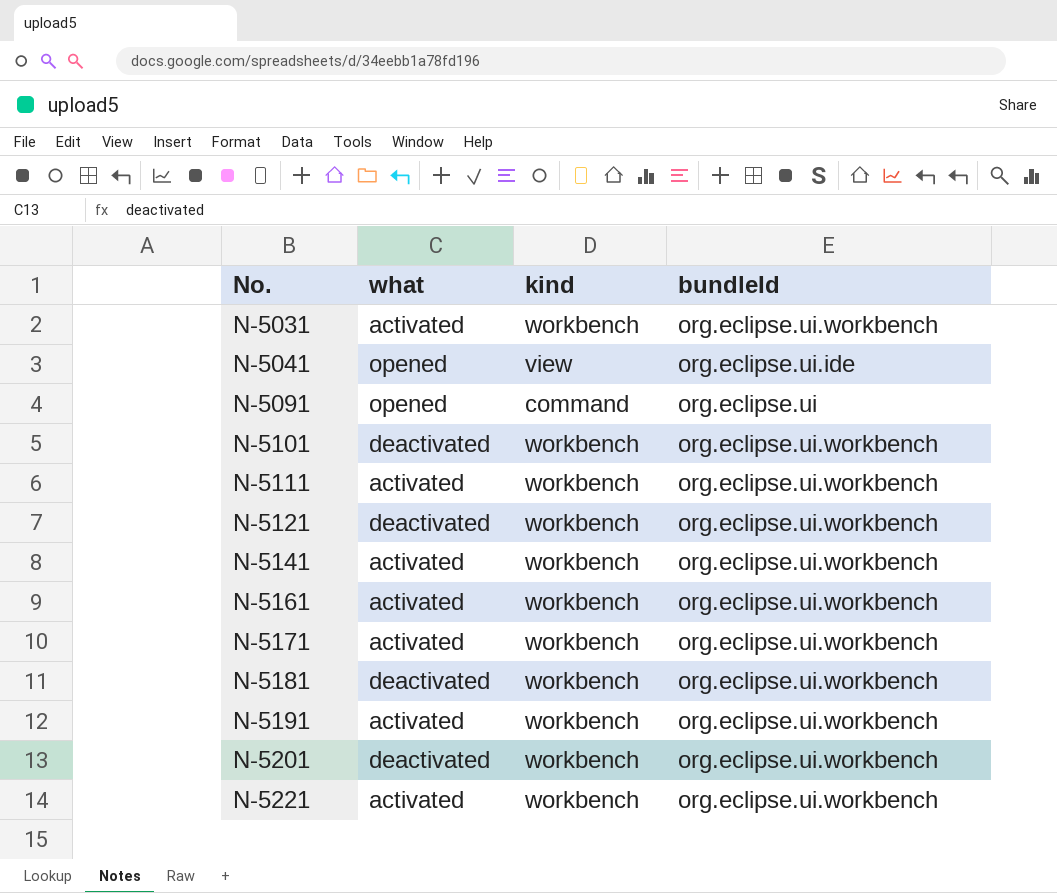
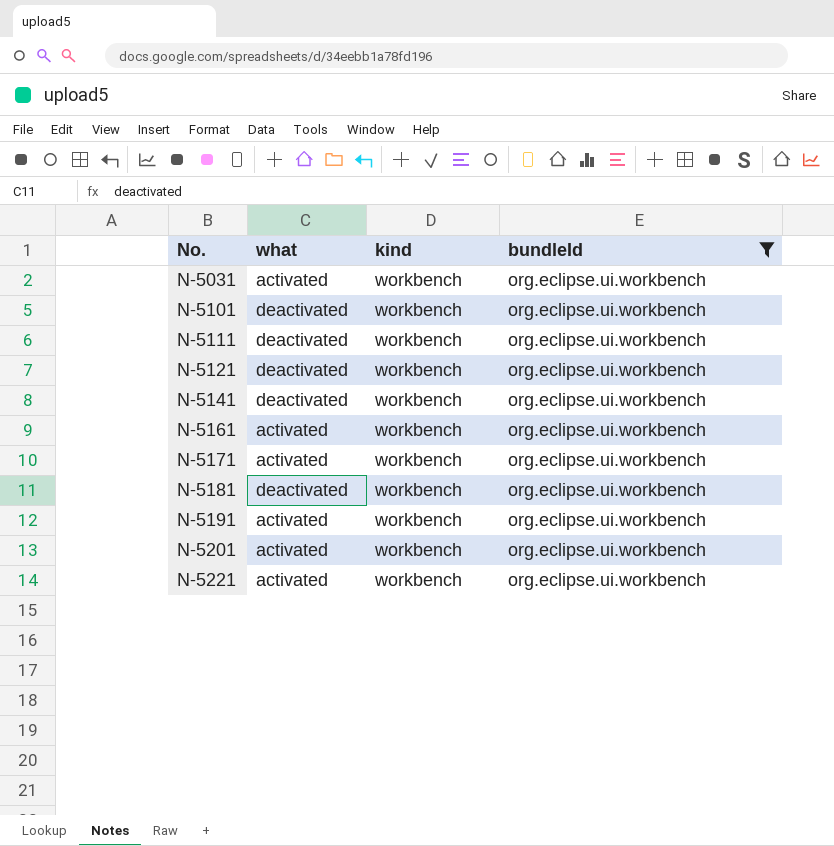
filter: none -> bundleId = org.eclipse.ui.workbench
N-5111 | what: activated -> deactivated
N-5141 | what: activated -> deactivated
N-5201 | what: deactivated -> activated

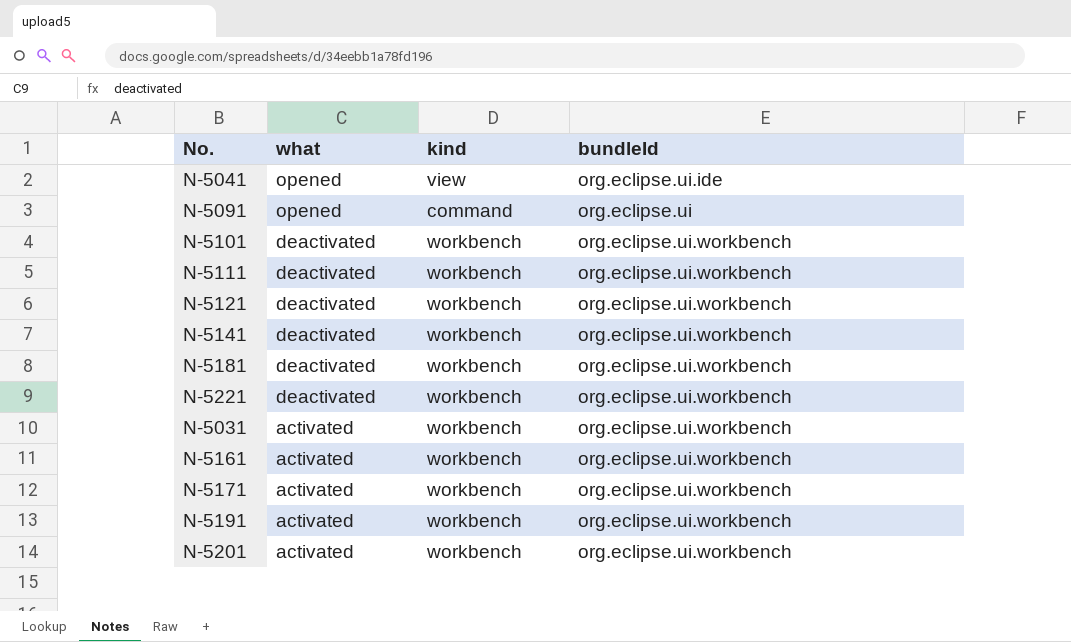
filter: bundleId = org.eclipse.ui.workbench -> none
row order: No. ascending -> what descending
N-5221 | what: activated -> deactivated

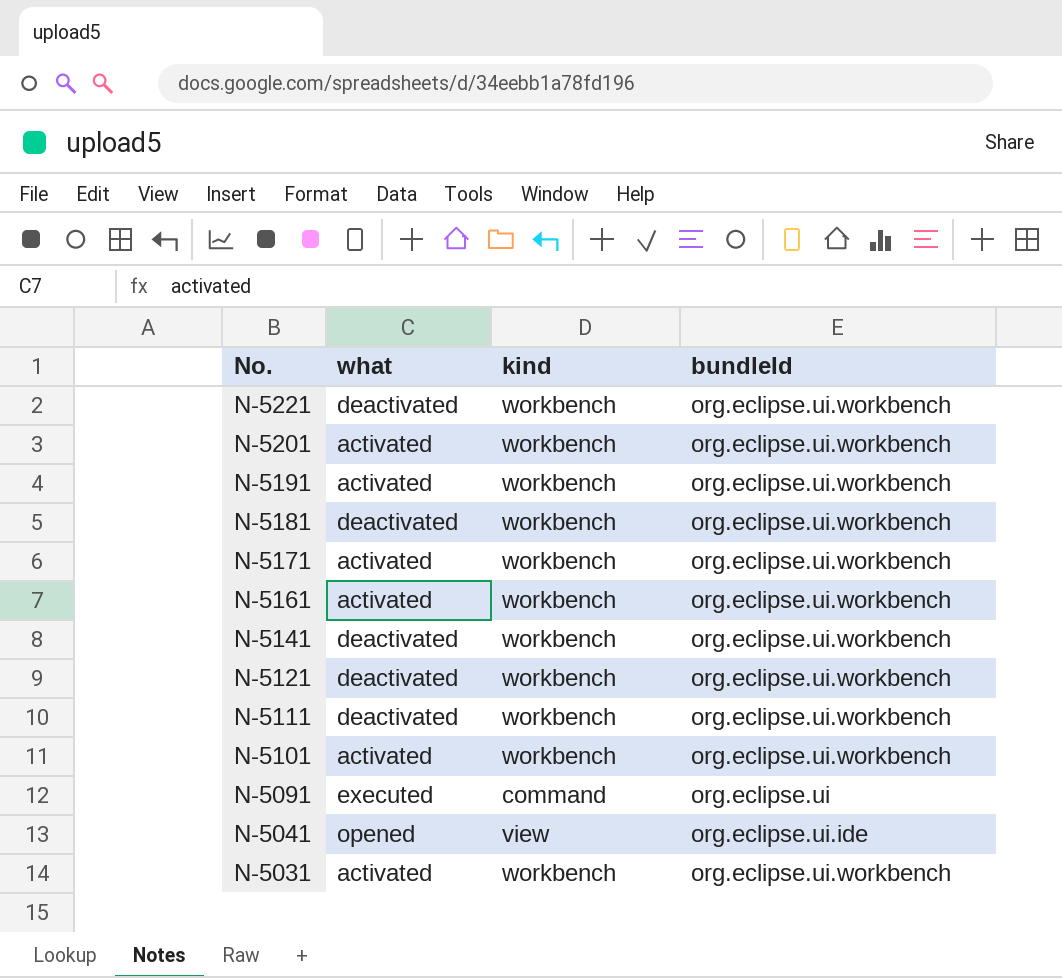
row order: what descending -> No. descending
N-5101 | what: deactivated -> activated
N-5091 | what: opened -> executed

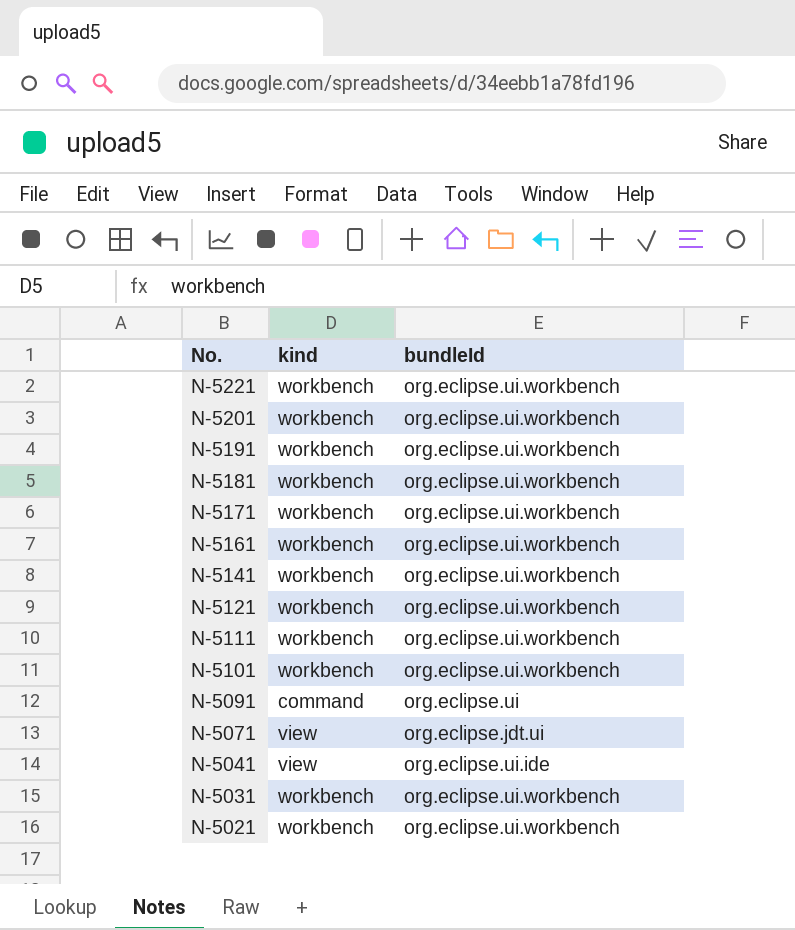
column what | position: 2 -> none
row N-5071: none -> view | org.eclipse.jdt.ui
row N-5021: none -> workbench | org.eclipse.ui.workbench

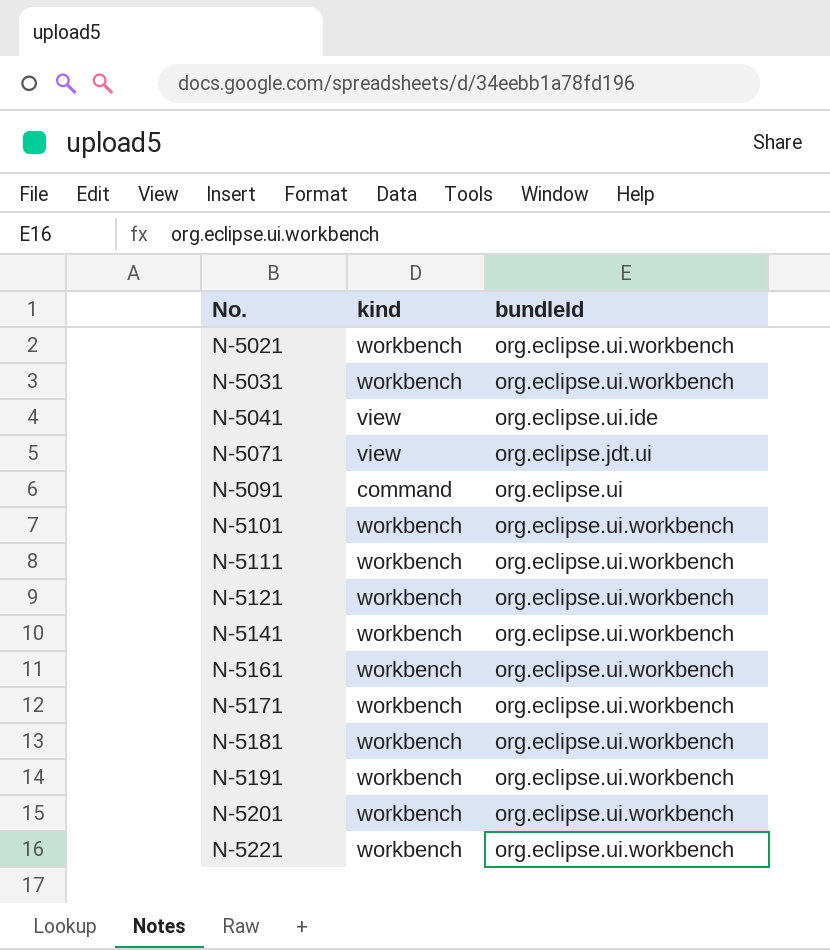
row order: No. descending -> No. ascending

